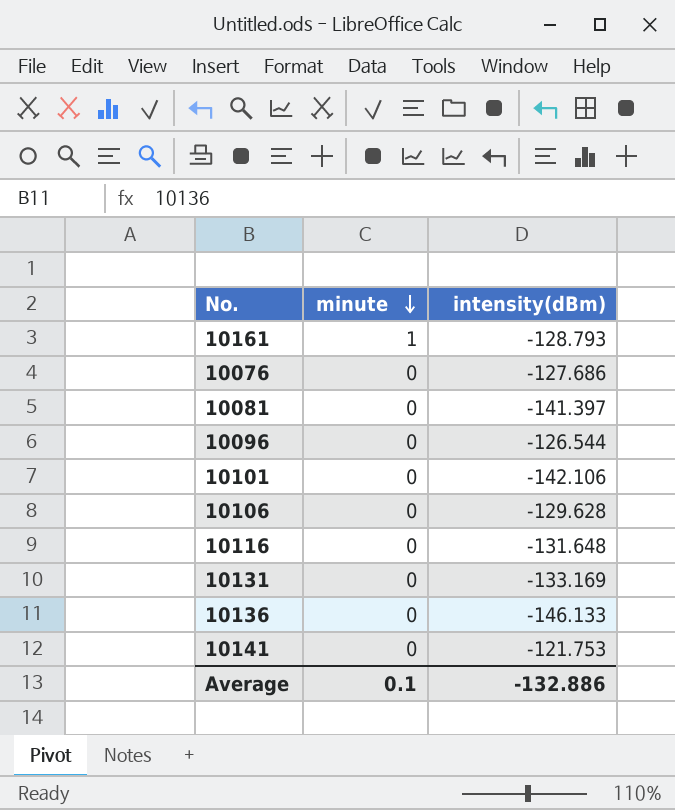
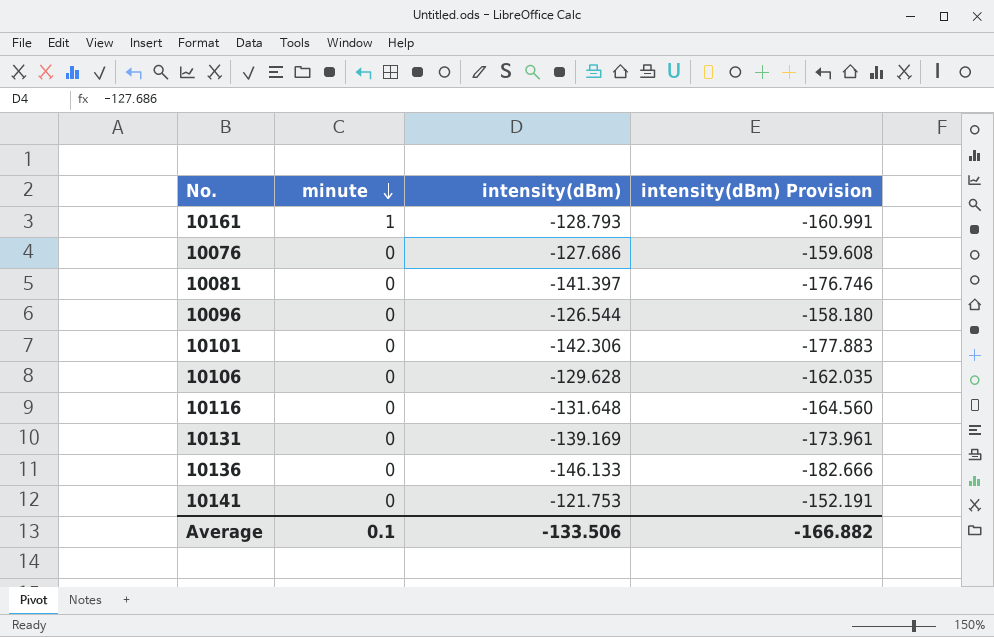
column intensity(dBm) Provision | formula: none -> [intensity(dBm)] * 1.25
10101 | intensity(dBm): -142.106 -> -142.306
10131 | intensity(dBm): -133.169 -> -139.169
Average | intensity(dBm): -132.886 -> -133.506

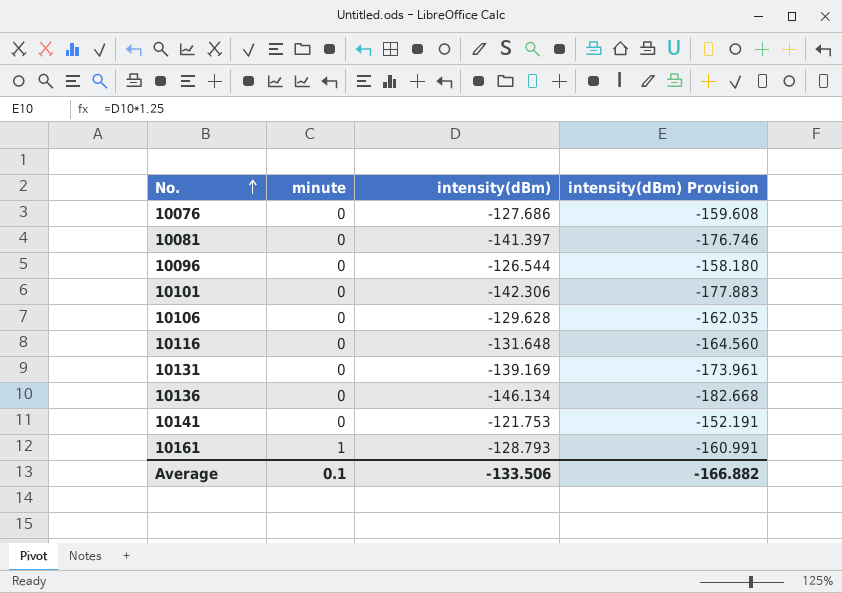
row order: minute descending -> No. ascending
10136 | intensity(dBm): -146.133 -> -146.134
10136 | intensity(dBm) Provision: -182.666 -> -182.668

